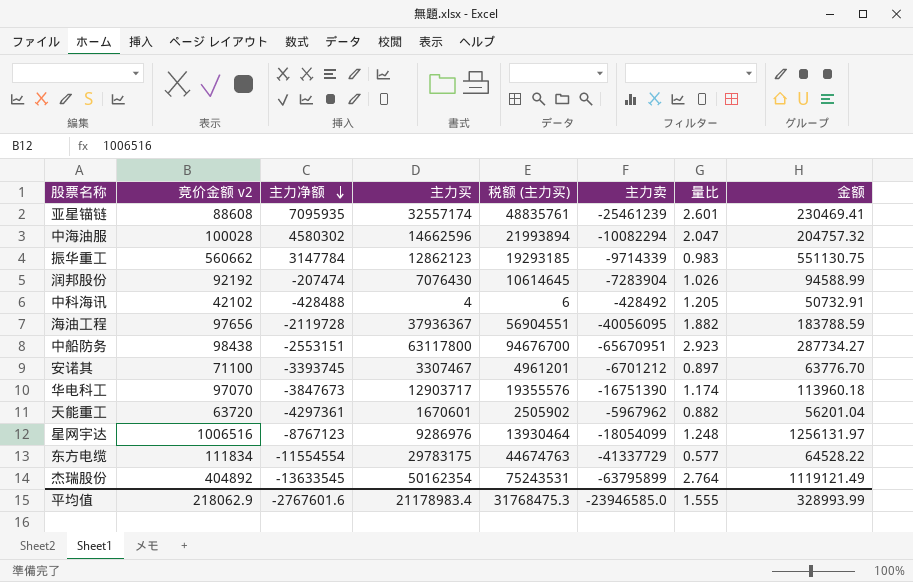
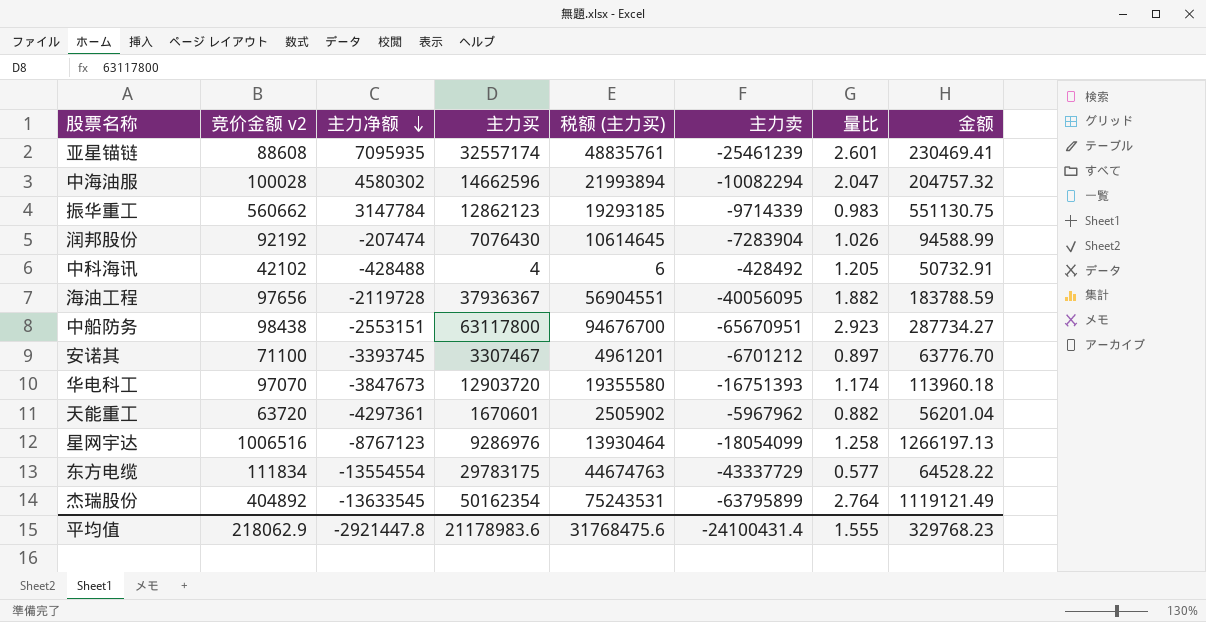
华电科工 | 主力买: 12903717 -> 12903720
华电科工 | 税额 (主力买): 19355576 -> 19355580
华电科工 | 主力卖: -16751390 -> -16751393
星网宇达 | 量比: 1.248 -> 1.258
星网宇达 | 金额: 1256131.97 -> 1266197.13
东方电缆 | 主力净额: -11554554 -> -13554554
东方电缆 | 主力卖: -41337729 -> -43337729
平均值 | 主力净额: -2767601.6 -> -2921447.8
平均值 | 主力买: 21178983.4 -> 21178983.6
平均值 | 税额 (主力买): 31768475.3 -> 31768475.6
平均值 | 主力卖: -23946585.0 -> -24100431.4
平均值 | 金额: 328993.99 -> 329768.23

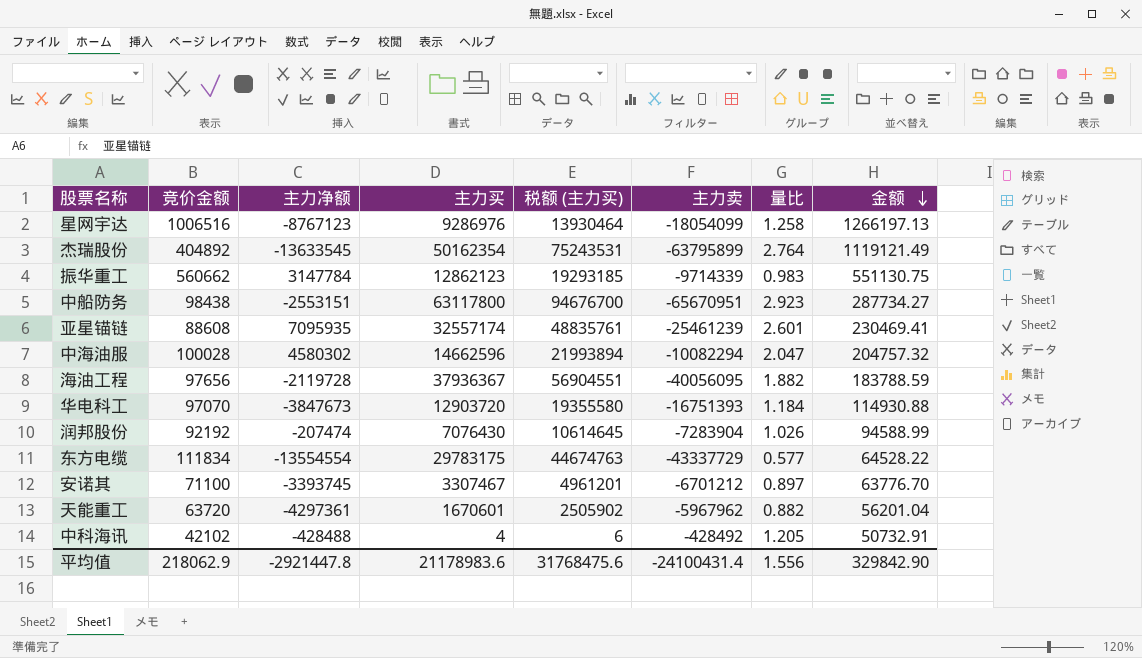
row order: 主力净额 descending -> 金额 descending
column name: 竞价金额 v2 -> 竞价金额
华电科工 | 量比: 1.174 -> 1.184
华电科工 | 金额: 113960.18 -> 114930.88
平均值 | 量比: 1.555 -> 1.556
平均值 | 金额: 329768.23 -> 329842.90

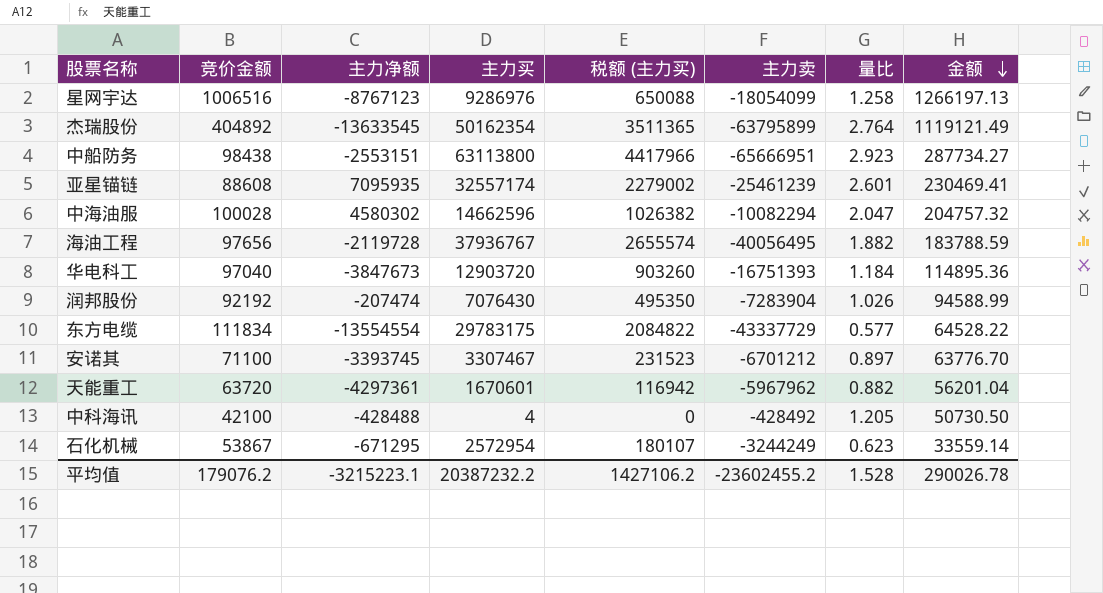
column 税额 (主力买) | formula: [主力买] * 1.5 -> [主力买] * 0.07
row 振华重工: 560662 | 3147784 | 12862123 | 19293185 | -9714339 | 0.983 | 551130.75 -> none
中船防务 | 主力买: 63117800 -> 63113800
中船防务 | 主力卖: -65670951 -> -65666951
海油工程 | 主力买: 37936367 -> 37936767
海油工程 | 主力卖: -40056095 -> -40056495
华电科工 | 竞价金额: 97070 -> 97040
华电科工 | 金额: 114930.88 -> 114895.36
中科海讯 | 竞价金额: 42102 -> 42100
中科海讯 | 金额: 50732.91 -> 50730.50
row 石化机械: none -> 53867 | -671295 | 2572954 | 180107 | -3244249 | 0.623 | 33559.14
平均值 | 竞价金额: 218062.9 -> 179076.2
平均值 | 主力净额: -2921447.8 -> -3215223.1
平均值 | 主力买: 21178983.6 -> 20387232.2
平均值 | 税额 (主力买): 31768475.6 -> 1427106.2
平均值 | 主力卖: -24100431.4 -> -23602455.2
平均值 | 量比: 1.556 -> 1.528
平均值 | 金额: 329842.90 -> 290026.78

